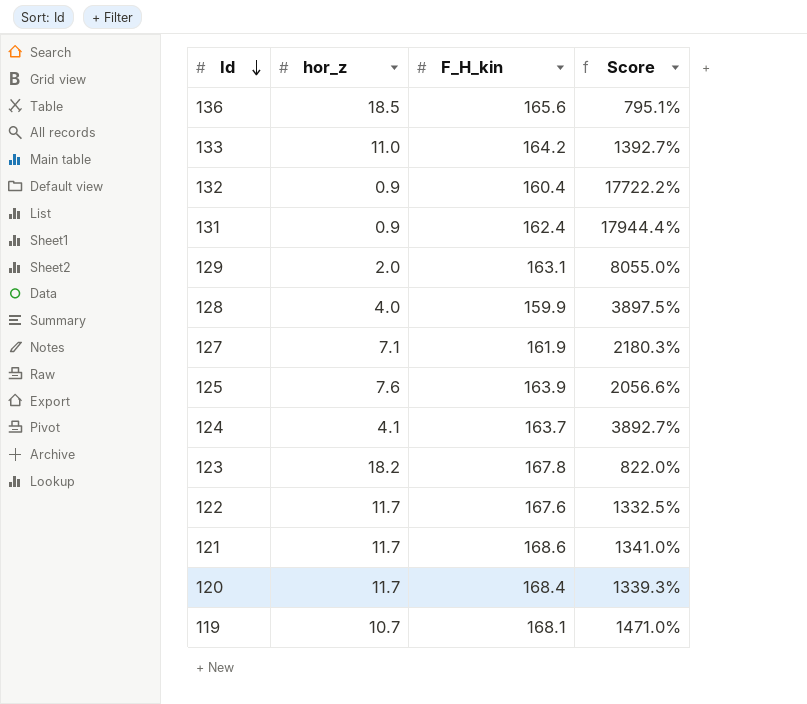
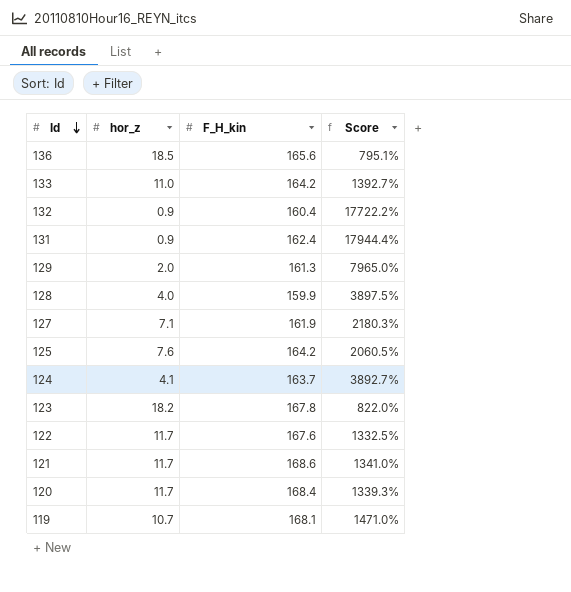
129 | F_H_kin: 163.1 -> 161.3
129 | Score: 8055.0% -> 7965.0%
125 | F_H_kin: 163.9 -> 164.2
125 | Score: 2056.6% -> 2060.5%

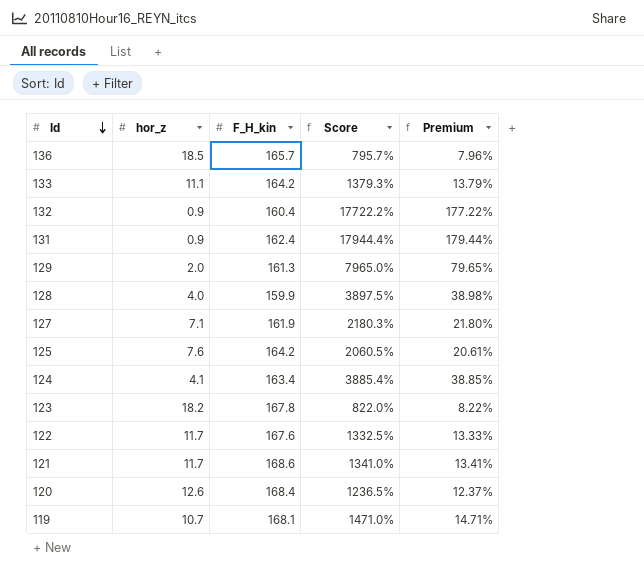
column Premium | formula: none -> [Score] * 0.01
136 | F_H_kin: 165.6 -> 165.7
136 | Score: 795.1% -> 795.7%
133 | hor_z: 11.0 -> 11.1
133 | Score: 1392.7% -> 1379.3%
124 | F_H_kin: 163.7 -> 163.4
124 | Score: 3892.7% -> 3885.4%
120 | hor_z: 11.7 -> 12.6
120 | Score: 1339.3% -> 1236.5%

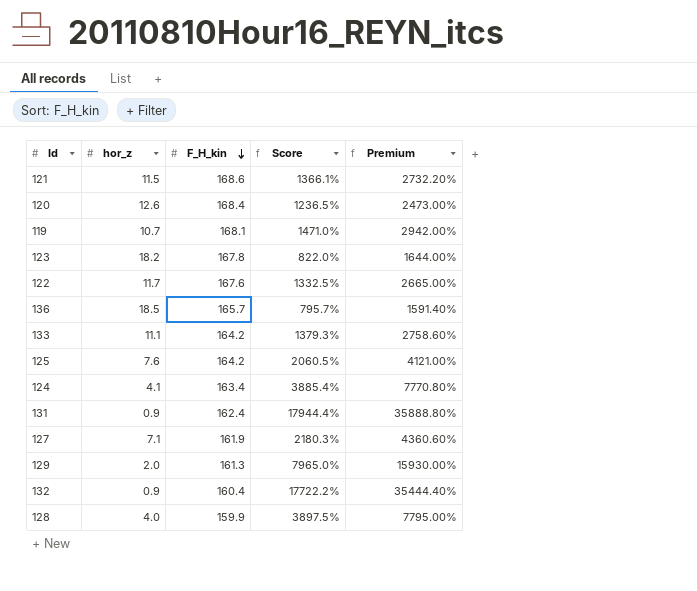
row order: Id descending -> F_H_kin descending
column Premium | formula: [Score] * 0.01 -> [Score] * 2
121 | hor_z: 11.7 -> 11.5
121 | Score: 1341.0% -> 1366.1%

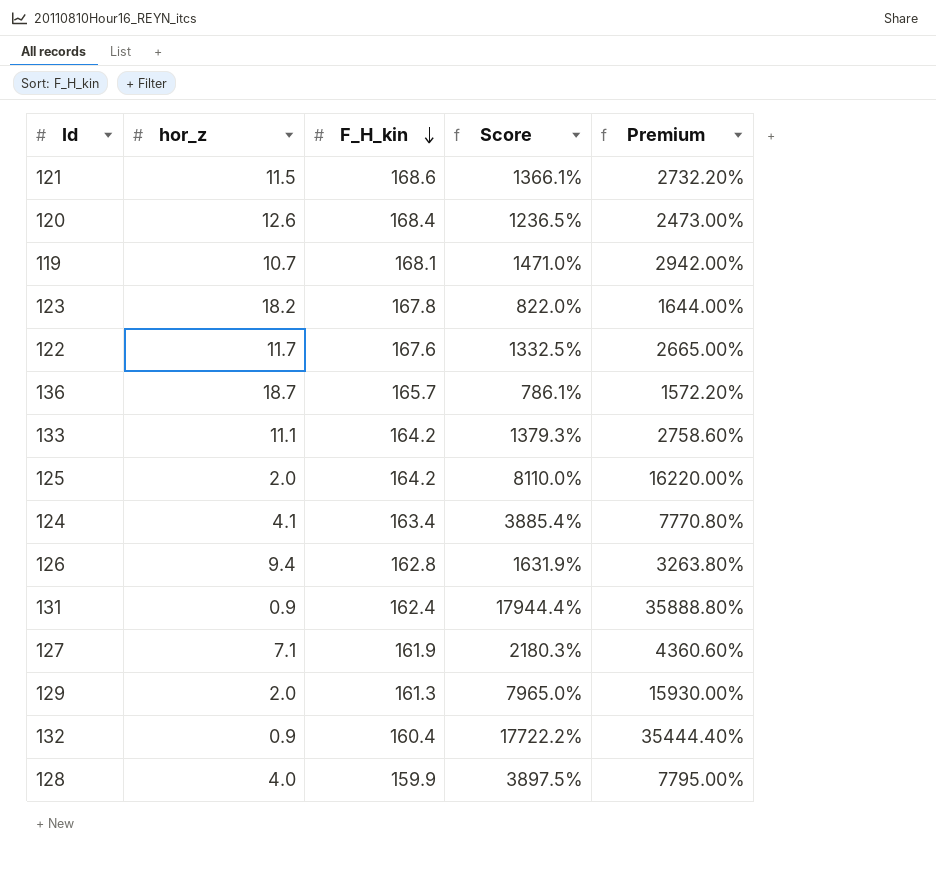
136 | hor_z: 18.5 -> 18.7
136 | Score: 795.7% -> 786.1%
136 | Premium: 1591.40% -> 1572.20%
125 | hor_z: 7.6 -> 2.0
125 | Score: 2060.5% -> 8110.0%
125 | Premium: 4121.00% -> 16220.00%
row 126: none -> 9.4 | 162.8 | 1631.9% | 3263.80%

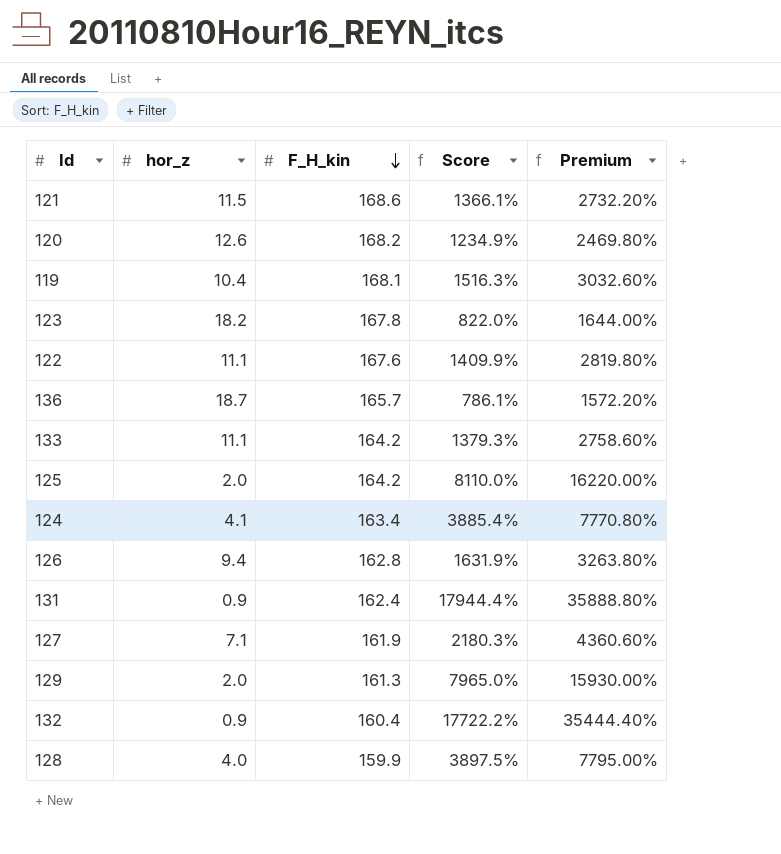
120 | F_H_kin: 168.4 -> 168.2
120 | Score: 1236.5% -> 1234.9%
120 | Premium: 2473.00% -> 2469.80%
119 | hor_z: 10.7 -> 10.4
119 | Score: 1471.0% -> 1516.3%
119 | Premium: 2942.00% -> 3032.60%
122 | hor_z: 11.7 -> 11.1
122 | Score: 1332.5% -> 1409.9%
122 | Premium: 2665.00% -> 2819.80%

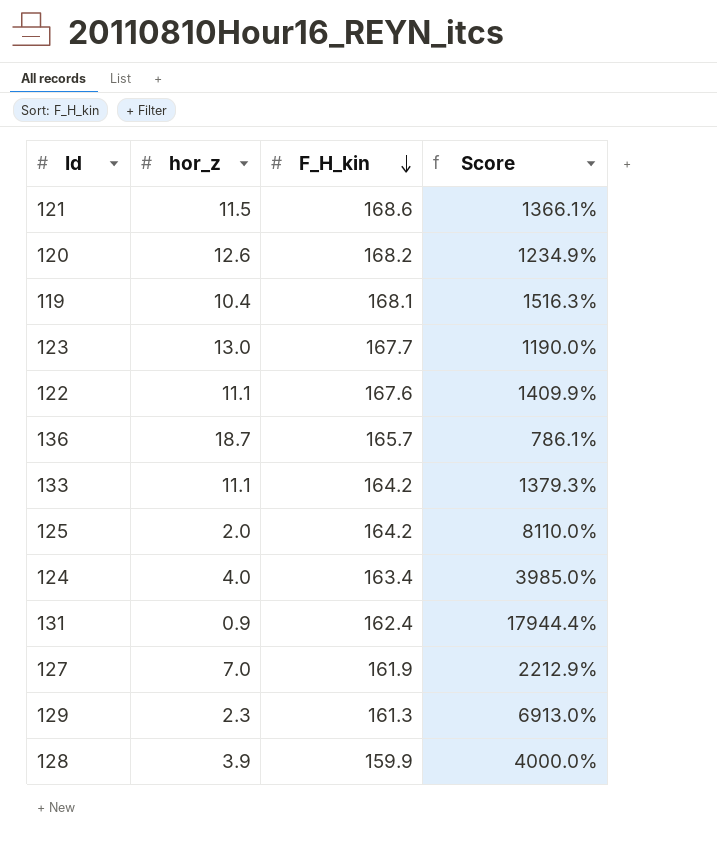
column Premium | formula: [Score] * 2 -> none
row 126: 9.4 | 162.8 | 1631.9% | 3263.80% -> none
row 132: 0.9 | 160.4 | 17722.2% | 35444.40% -> none
123 | hor_z: 18.2 -> 13.0
123 | F_H_kin: 167.8 -> 167.7
123 | Score: 822.0% -> 1190.0%
124 | hor_z: 4.1 -> 4.0
124 | Score: 3885.4% -> 3985.0%
127 | hor_z: 7.1 -> 7.0
127 | Score: 2180.3% -> 2212.9%
129 | hor_z: 2.0 -> 2.3
129 | Score: 7965.0% -> 6913.0%
128 | hor_z: 4.0 -> 3.9
128 | Score: 3897.5% -> 4000.0%

